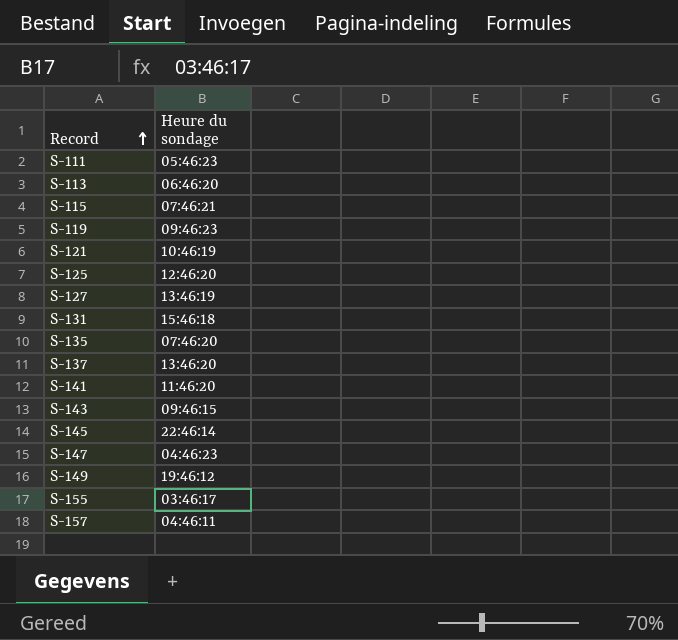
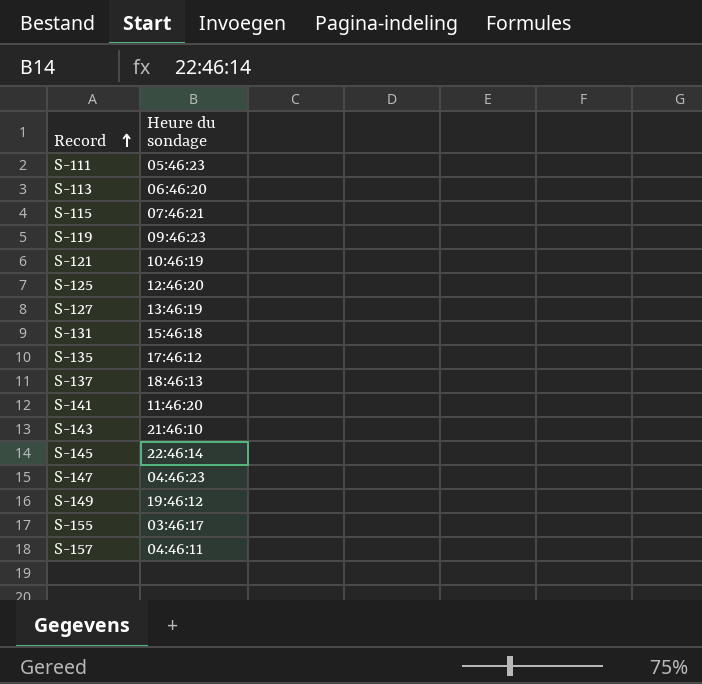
S-135 | Heure du sondage: 07:46:20 -> 17:46:12
S-137 | Heure du sondage: 13:46:20 -> 18:46:13
S-143 | Heure du sondage: 09:46:15 -> 21:46:10

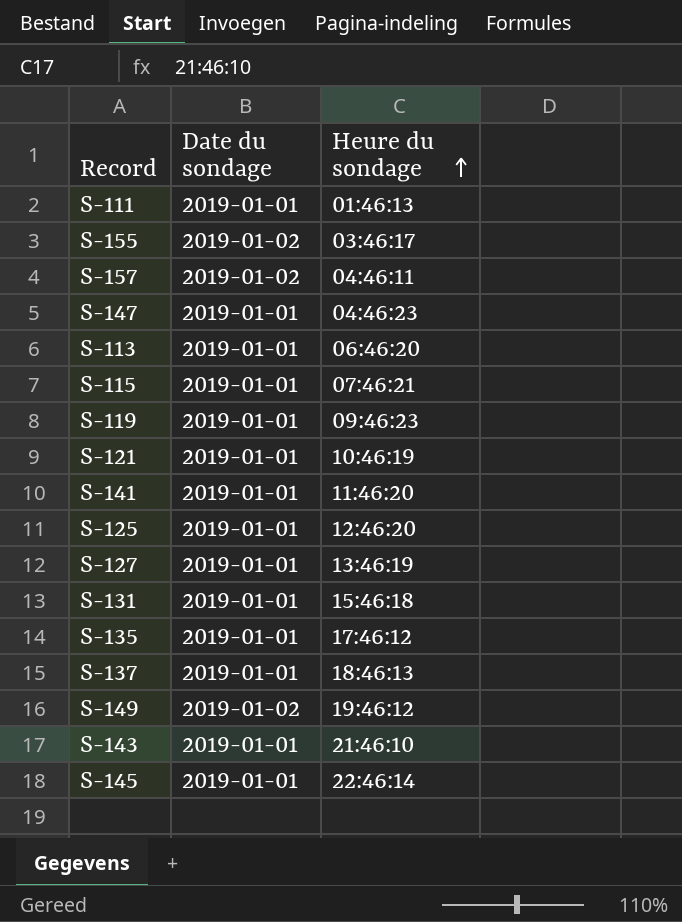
row order: Record ascending -> Heure du sondage ascending
column Date du sondage | position: none -> 2
S-111 | Heure du sondage: 05:46:23 -> 01:46:13

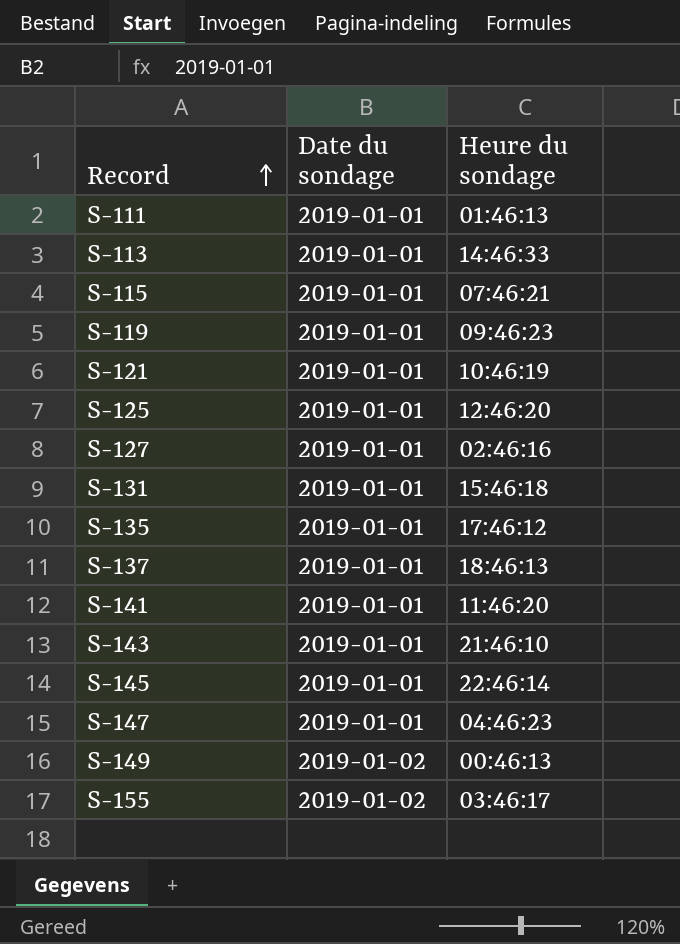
row order: Heure du sondage ascending -> Record ascending
row S-157: 2019-01-02 | 04:46:11 -> none
S-113 | Heure du sondage: 06:46:20 -> 14:46:33
S-127 | Heure du sondage: 13:46:19 -> 02:46:16
S-149 | Heure du sondage: 19:46:12 -> 00:46:13

